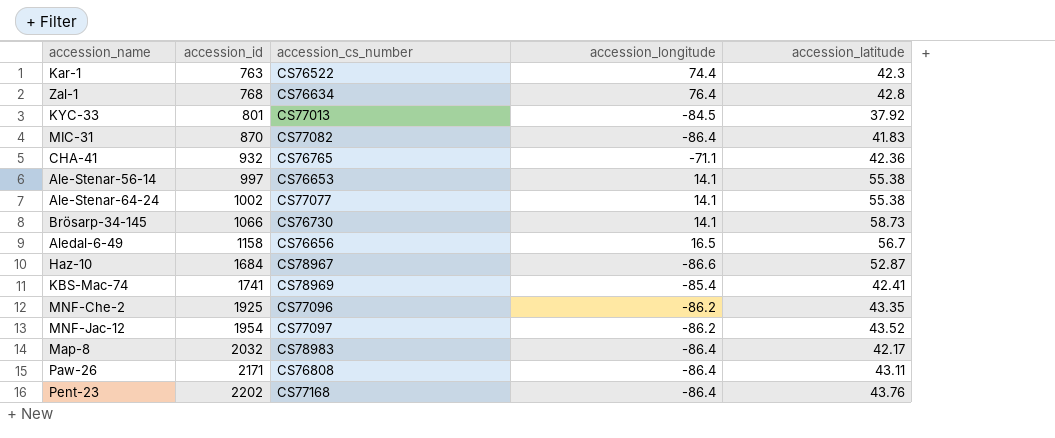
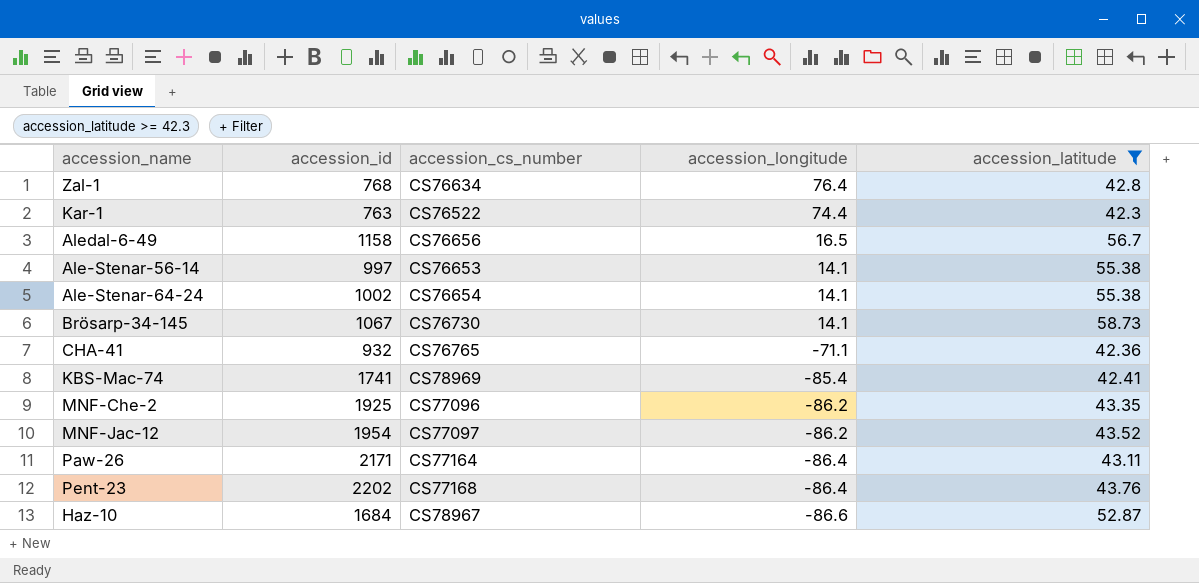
filter: none -> accession_latitude >= 42.3
row order: accession_id ascending -> accession_longitude descending
Ale-Stenar-64-24 | accession_cs_number: CS77077 -> CS76654
Brösarp-34-145 | accession_id: 1066 -> 1067
Paw-26 | accession_cs_number: CS76808 -> CS77164

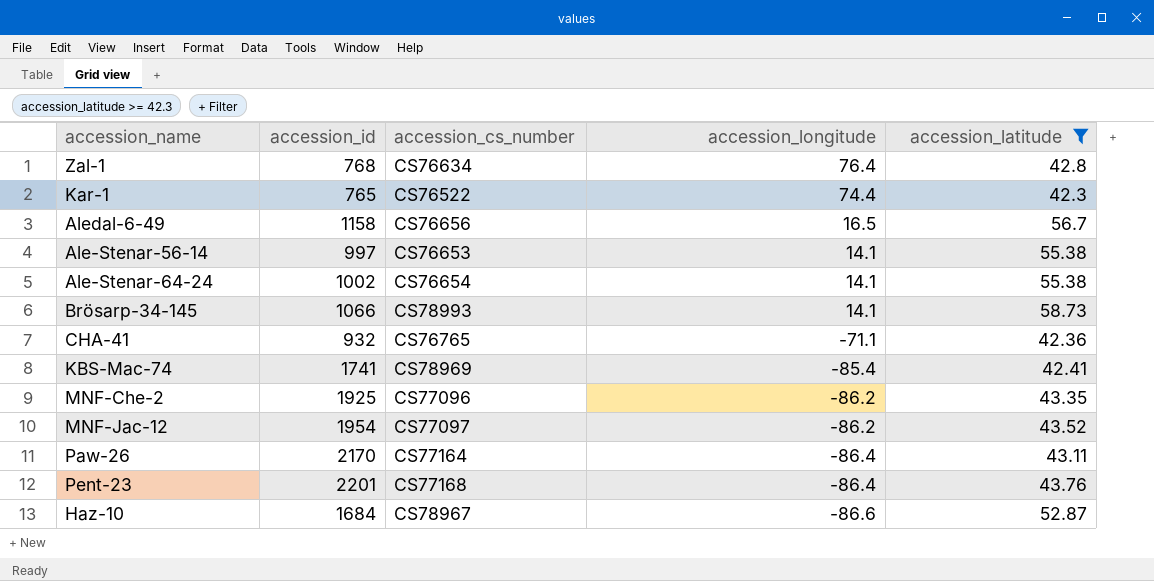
Kar-1 | accession_id: 763 -> 765
Brösarp-34-145 | accession_id: 1067 -> 1066
Brösarp-34-145 | accession_cs_number: CS76730 -> CS78993
Paw-26 | accession_id: 2171 -> 2170
Pent-23 | accession_id: 2202 -> 2201

